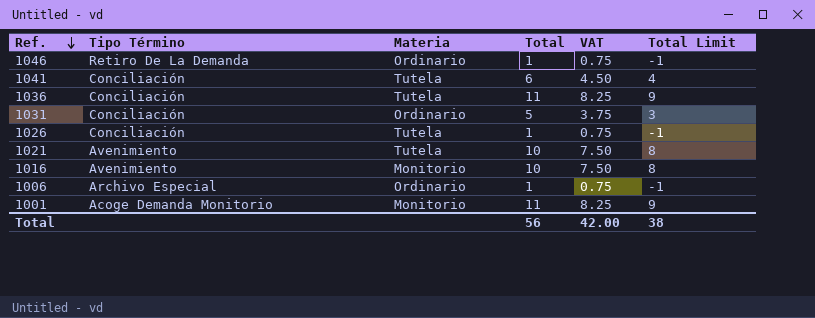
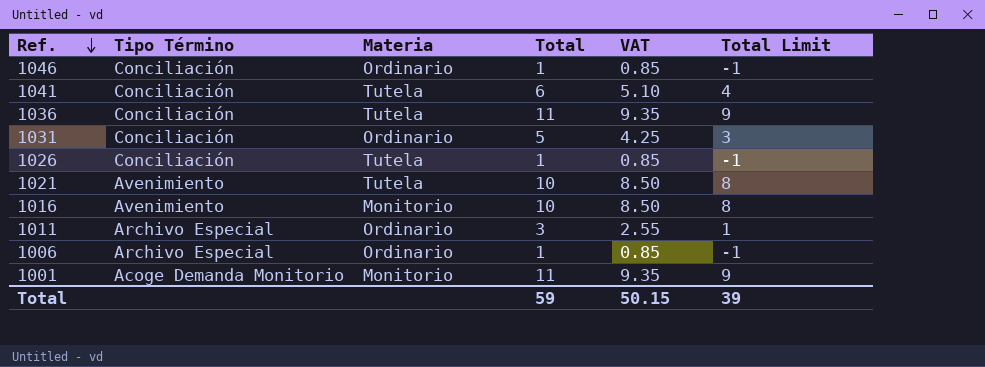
column VAT | formula: [Total] * 0.75 -> [Total] * 0.85
1046 | Tipo Término: Retiro De La Demanda -> Conciliación
row 1011: none -> Archivo Especial | Ordinario | 3 | 2.55 | 1
Total | Total: 56 -> 59
Total | VAT: 42.00 -> 50.15
Total | Total Limit: 38 -> 39

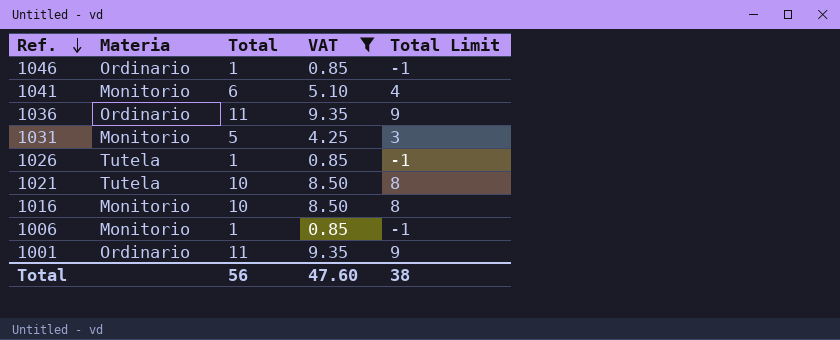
filter: none -> VAT != 2.55
column Tipo Término | position: 2 -> none
1041 | Materia: Tutela -> Monitorio
1036 | Materia: Tutela -> Ordinario
1031 | Materia: Ordinario -> Monitorio
1006 | Materia: Ordinario -> Monitorio
1001 | Materia: Monitorio -> Ordinario
Total | Total: 59 -> 56
Total | VAT: 50.15 -> 47.60
Total | Total Limit: 39 -> 38

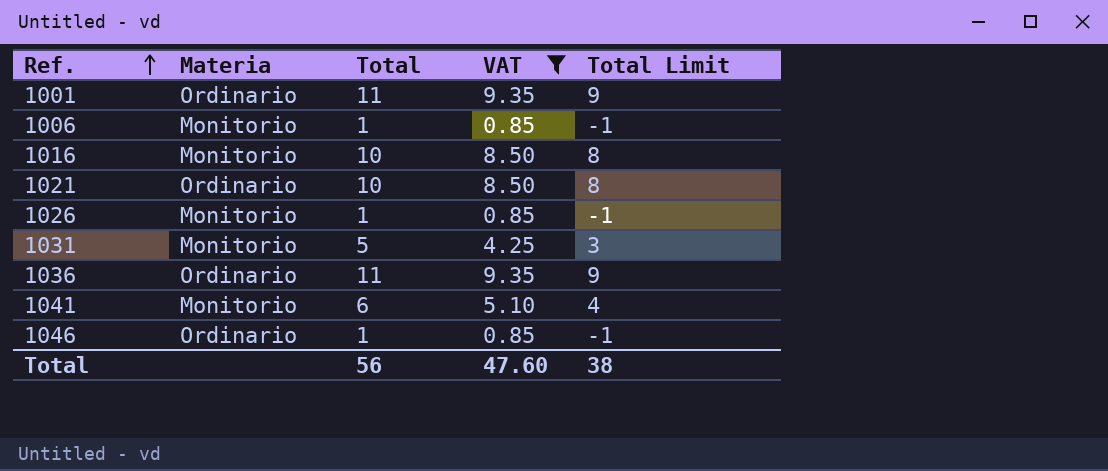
row order: Ref. descending -> Ref. ascending
1021 | Materia: Tutela -> Ordinario
1026 | Materia: Tutela -> Monitorio

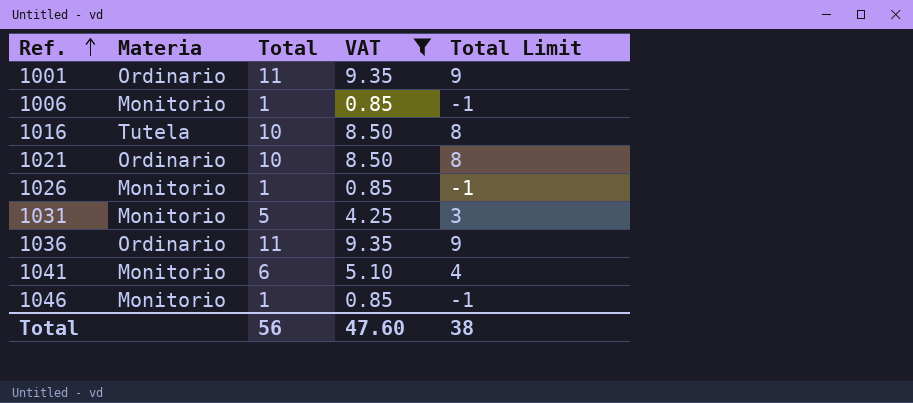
1016 | Materia: Monitorio -> Tutela
1046 | Materia: Ordinario -> Monitorio

